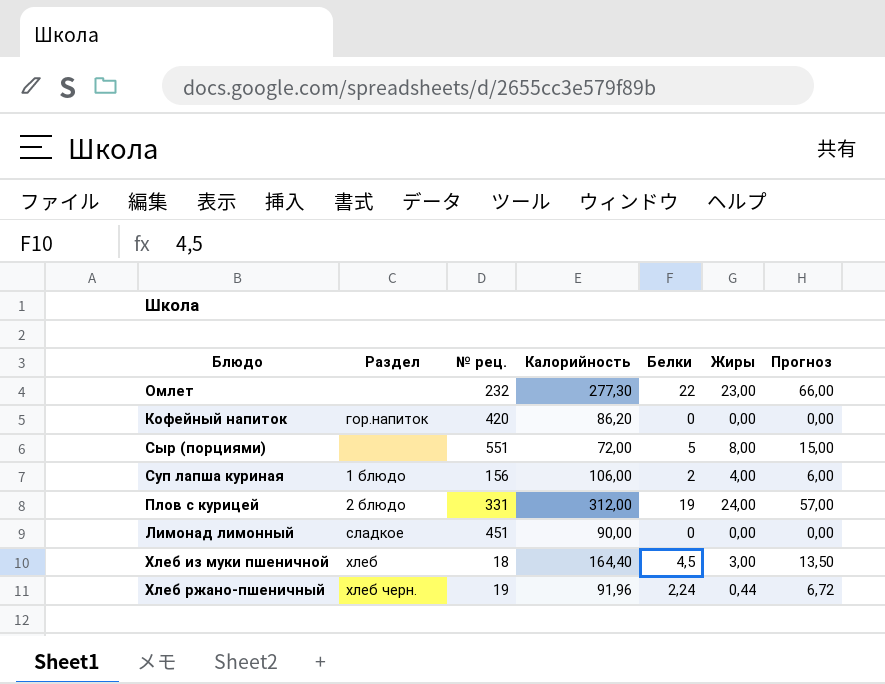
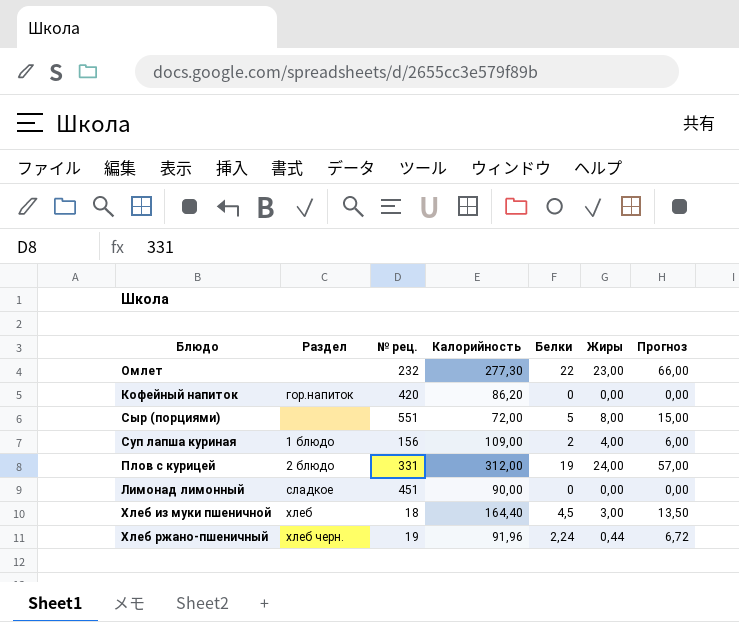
Суп лапша куриная | Калорийность: 106,00 -> 109,00

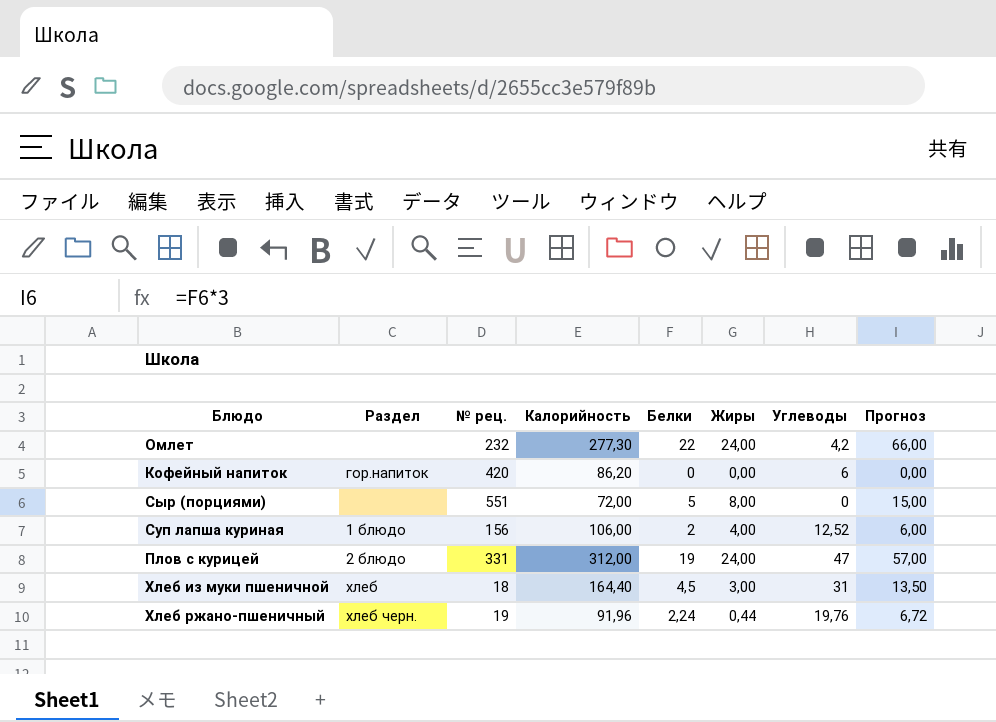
column Углеводы | position: none -> 7
row Лимонад лимонный: сладкое | 451 | 90,00 | 0 | 0,00 | 0,00 -> none
Омлет | Жиры: 23,00 -> 24,00
Суп лапша куриная | Калорийность: 109,00 -> 106,00

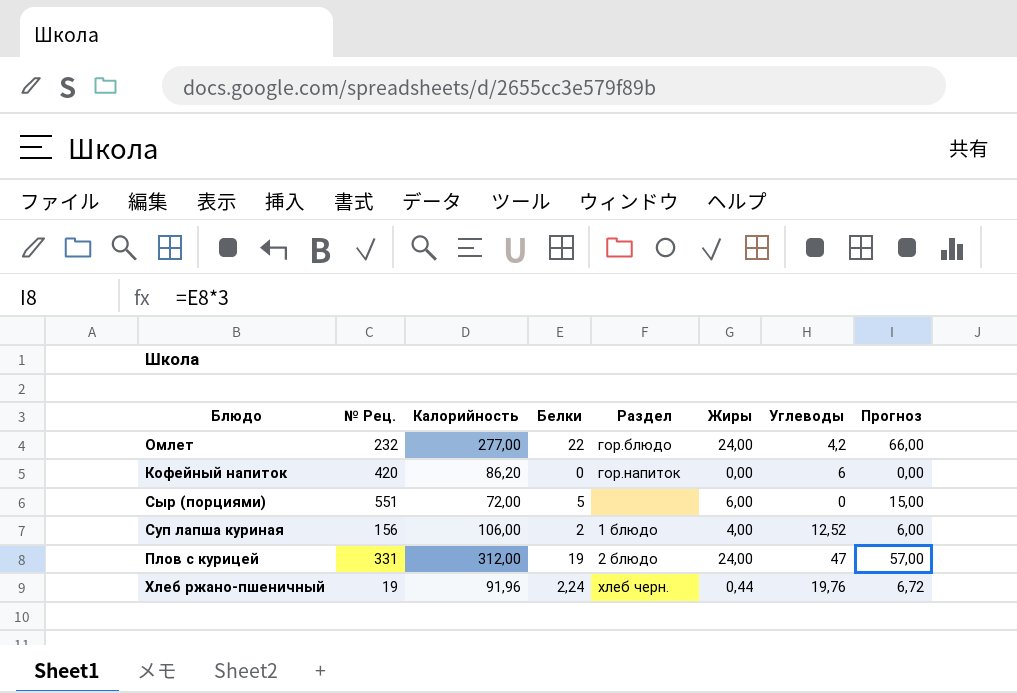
column name: № рец. -> № Рец.
column Раздел | position: 2 -> 5
row Хлеб из муки пшеничной: хлеб | 18 | 164,40 | 4,5 | 3,00 | 31 | 13,50 -> none
Омлет | Калорийность: 277,30 -> 277,00
Омлет | Раздел: none -> гор.блюдо
Сыр (порциями) | Жиры: 8,00 -> 6,00

